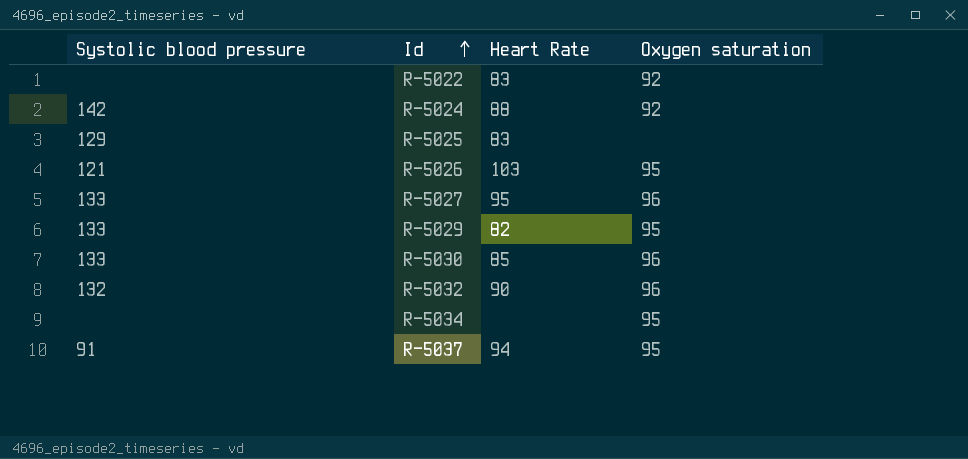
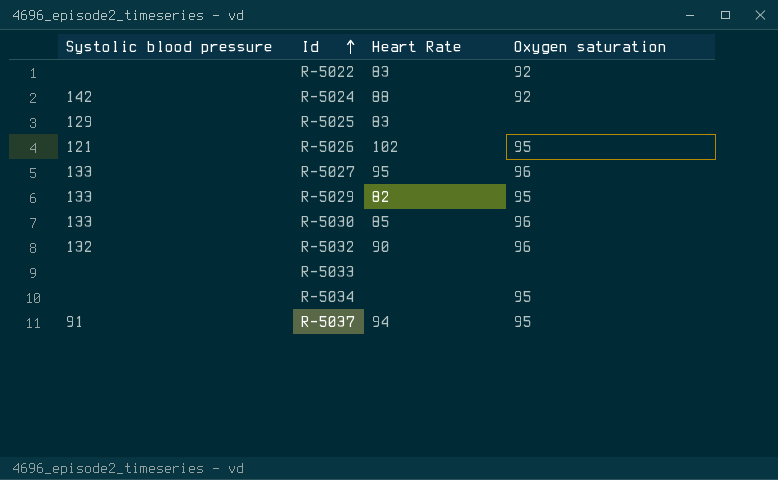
R-5026 | Heart Rate: 103 -> 102
row R-5033: none -> none | none | none

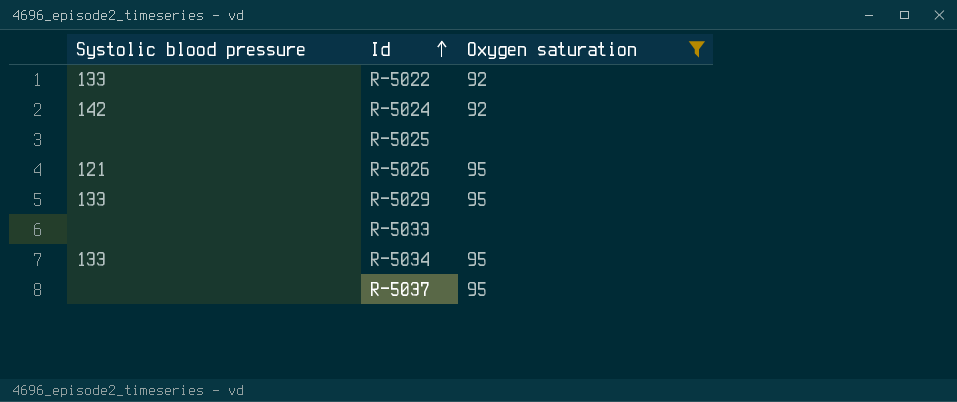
filter: none -> Oxygen saturation != 96
column Heart Rate | position: 3 -> none
R-5022 | Systolic blood pressure: none -> 133
R-5025 | Systolic blood pressure: 129 -> none
R-5034 | Systolic blood pressure: none -> 133
R-5037 | Systolic blood pressure: 91 -> none

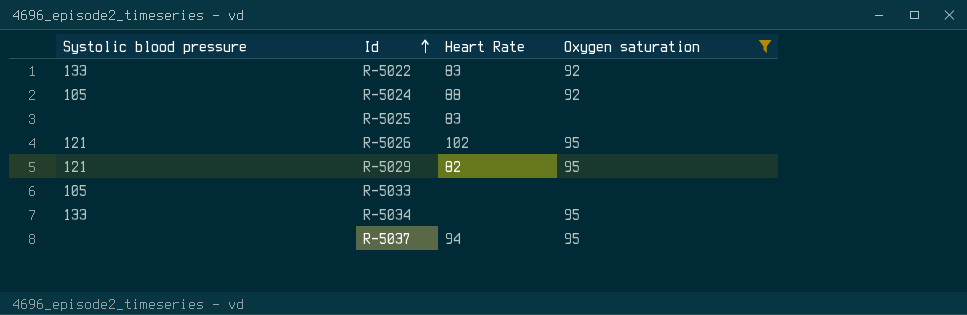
column Heart Rate | position: none -> 3
R-5024 | Systolic blood pressure: 142 -> 105
R-5029 | Systolic blood pressure: 133 -> 121
R-5033 | Systolic blood pressure: none -> 105

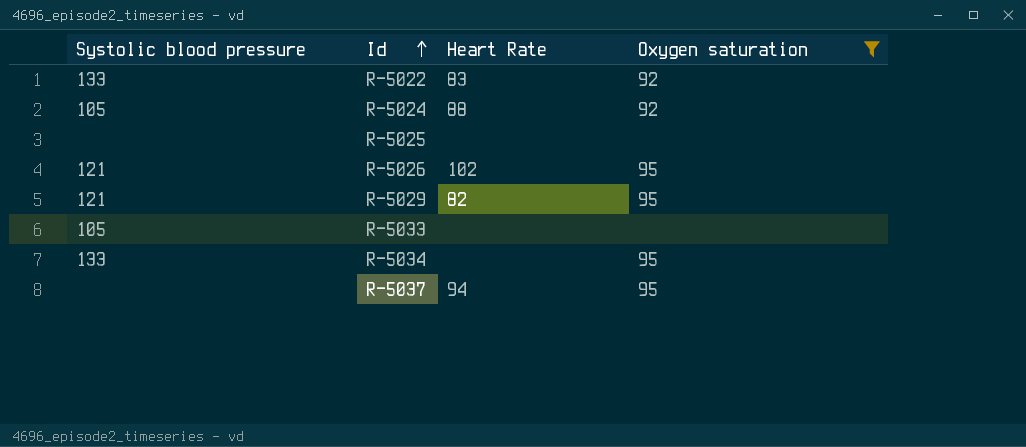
R-5025 | Heart Rate: 83 -> none

